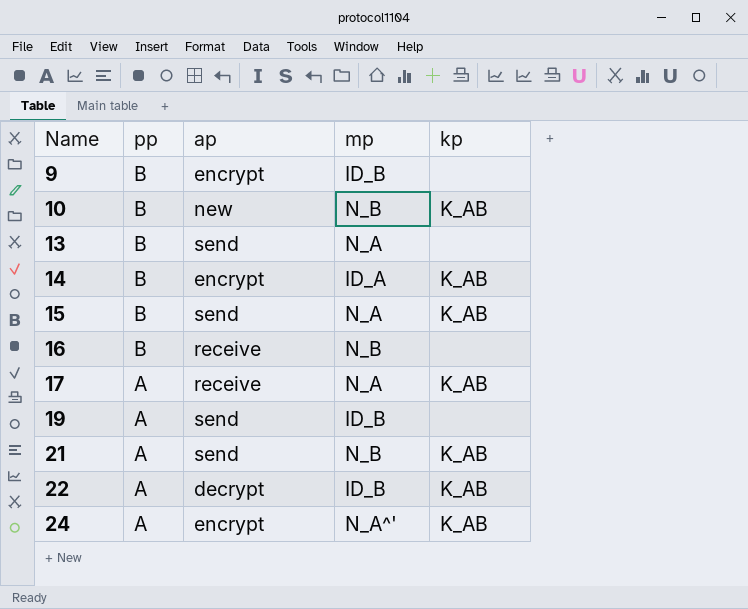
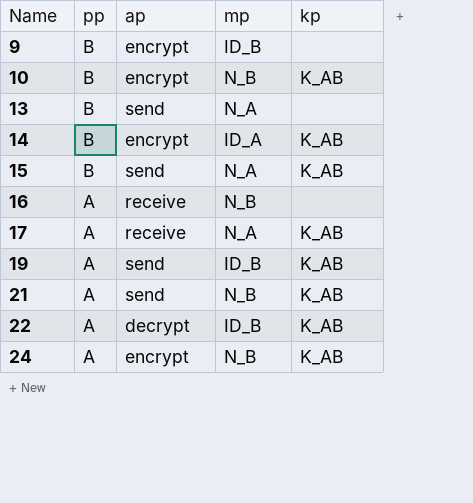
10 | ap: new -> encrypt
16 | pp: B -> A
19 | kp: none -> K_AB
24 | mp: N_A^' -> N_B

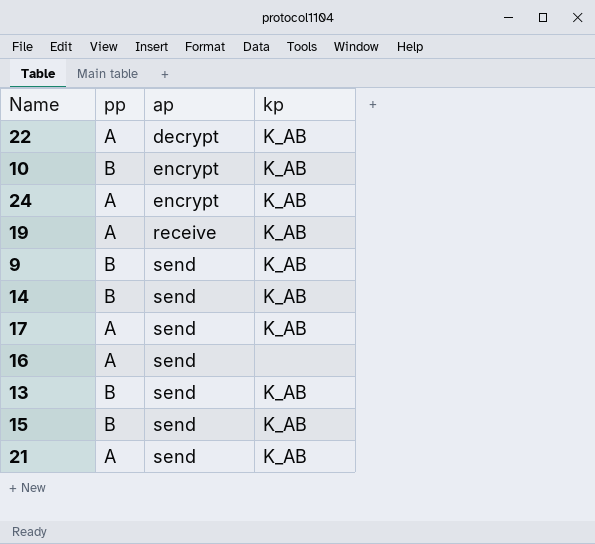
row order: Name ascending -> ap ascending
column mp | position: 4 -> none
19 | ap: send -> receive
9 | ap: encrypt -> send
9 | kp: none -> K_AB
14 | ap: encrypt -> send
17 | ap: receive -> send
16 | ap: receive -> send
13 | kp: none -> K_AB

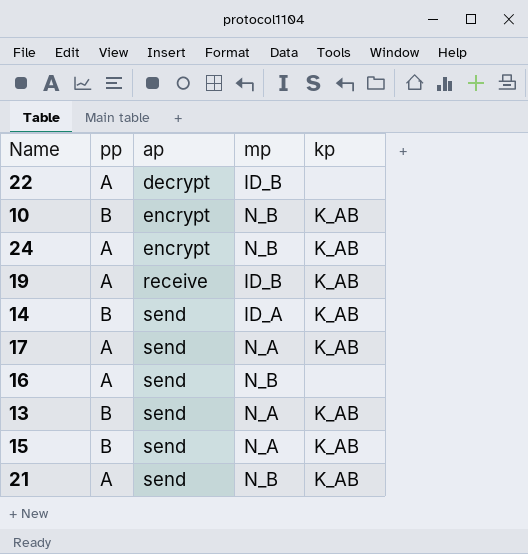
column mp | position: none -> 4
row 9: B | send | K_AB -> none
22 | kp: K_AB -> none

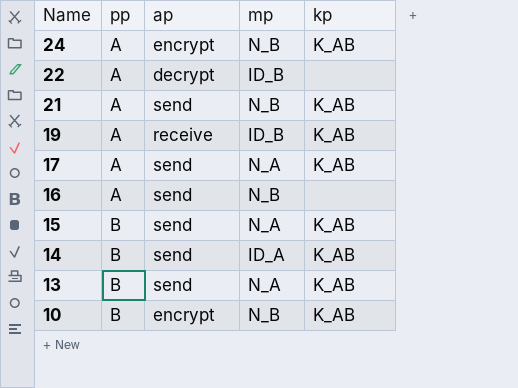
row order: ap ascending -> Name descending

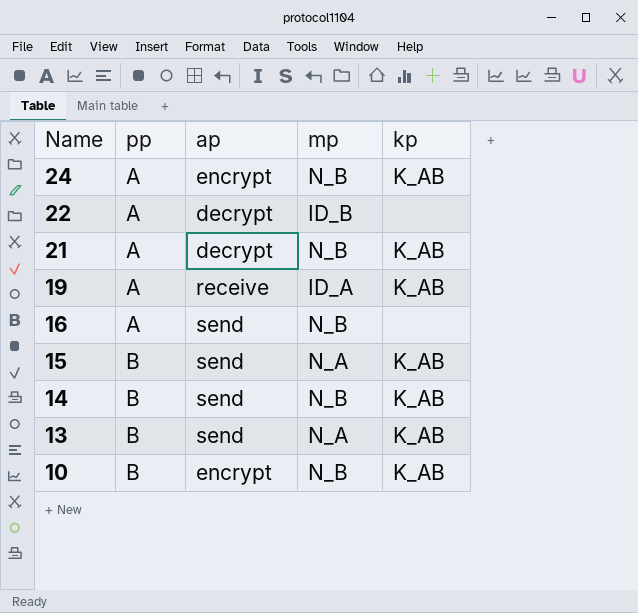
row 17: A | send | N_A | K_AB -> none
21 | ap: send -> decrypt
19 | mp: ID_B -> ID_A
14 | mp: ID_A -> N_B

